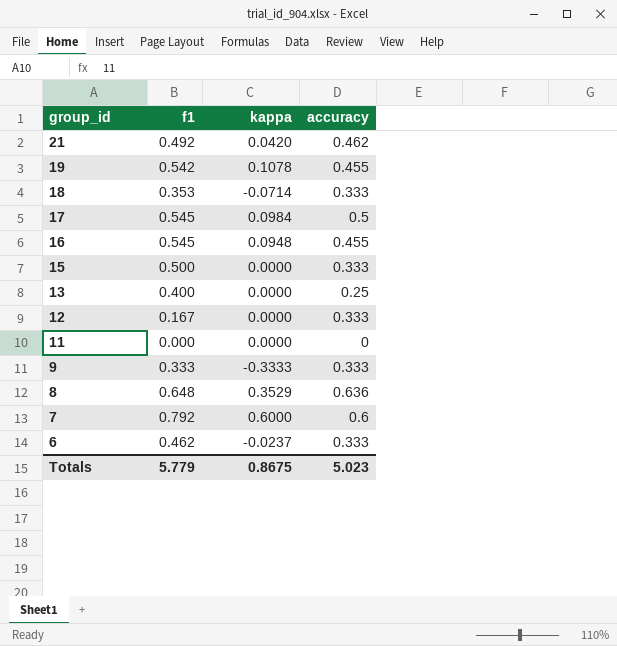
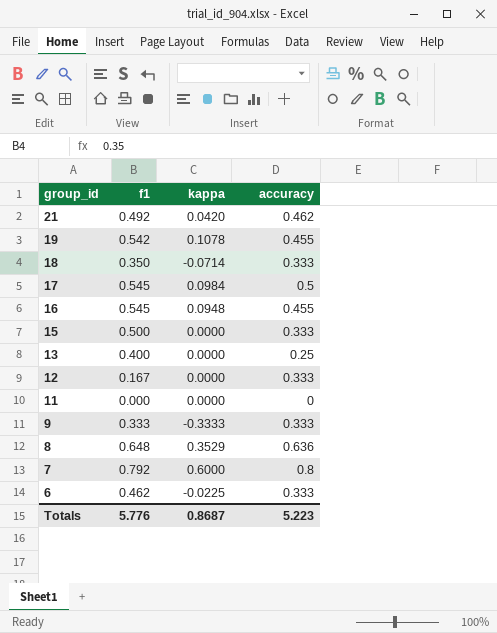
18 | f1: 0.353 -> 0.350
7 | accuracy: 0.6 -> 0.8
6 | kappa: -0.0237 -> -0.0225
Totals | f1: 5.779 -> 5.776
Totals | kappa: 0.8675 -> 0.8687
Totals | accuracy: 5.023 -> 5.223

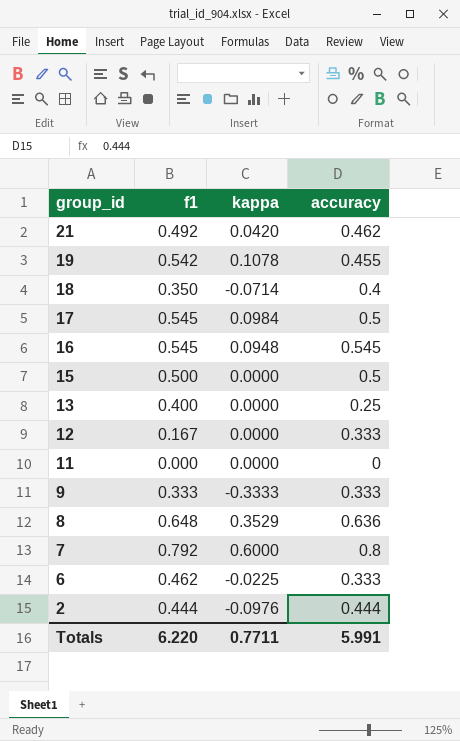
18 | accuracy: 0.333 -> 0.4
16 | accuracy: 0.455 -> 0.545
15 | accuracy: 0.333 -> 0.5
row 2: none -> 0.444 | -0.0976 | 0.444
Totals | f1: 5.776 -> 6.220
Totals | kappa: 0.8687 -> 0.7711
Totals | accuracy: 5.223 -> 5.991

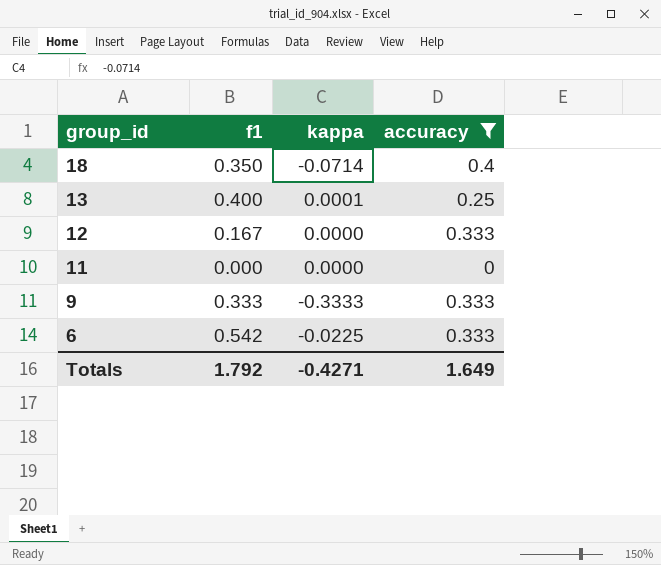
filter: none -> accuracy <= 0.4
13 | kappa: 0.0000 -> 0.0001
6 | f1: 0.462 -> 0.542
Totals | f1: 6.220 -> 1.792
Totals | kappa: 0.7711 -> -0.4271
Totals | accuracy: 5.991 -> 1.649

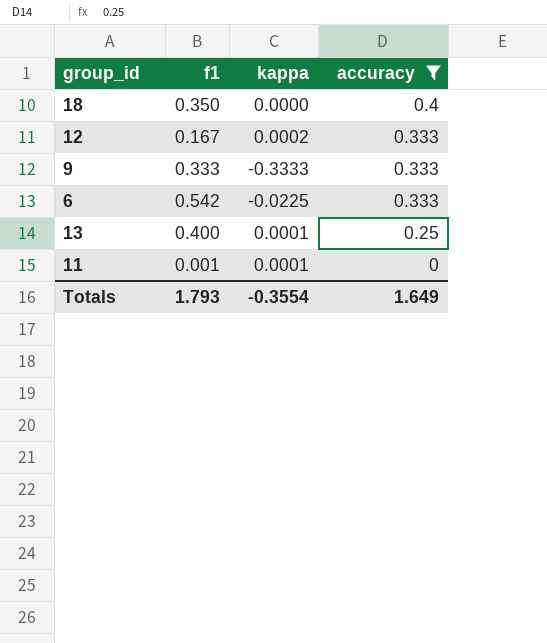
row order: group_id descending -> accuracy descending
18 | kappa: -0.0714 -> 0.0000
12 | kappa: 0.0000 -> 0.0002
11 | f1: 0.000 -> 0.001
11 | kappa: 0.0000 -> 0.0001
Totals | f1: 1.792 -> 1.793
Totals | kappa: -0.4271 -> -0.3554

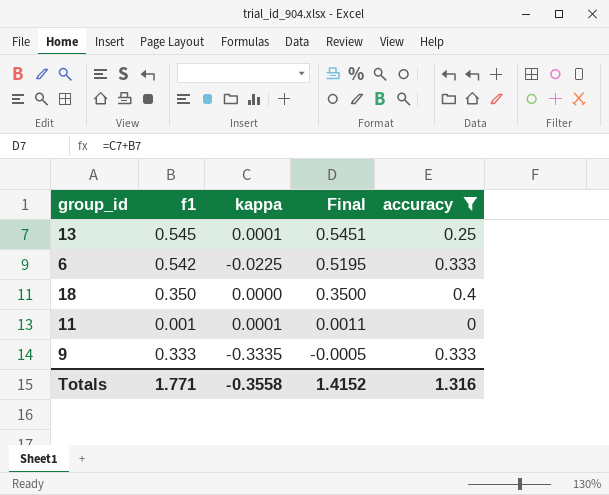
row order: accuracy descending -> Final descending
column Final | formula: none -> [f1] + [kappa]
row 12: 0.167 | 0.0002 | 0.333 -> none
13 | f1: 0.400 -> 0.545
9 | kappa: -0.3333 -> -0.3335
Totals | f1: 1.793 -> 1.771
Totals | kappa: -0.3554 -> -0.3558
Totals | accuracy: 1.649 -> 1.316

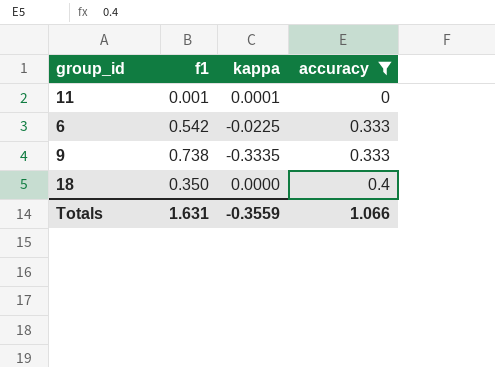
row order: Final descending -> accuracy ascending
column Final | formula: [f1] + [kappa] -> none
row 13: 0.545 | 0.0001 | 0.5451 | 0.25 -> none
9 | f1: 0.333 -> 0.738
Totals | f1: 1.771 -> 1.631
Totals | kappa: -0.3558 -> -0.3559
Totals | accuracy: 1.316 -> 1.066

